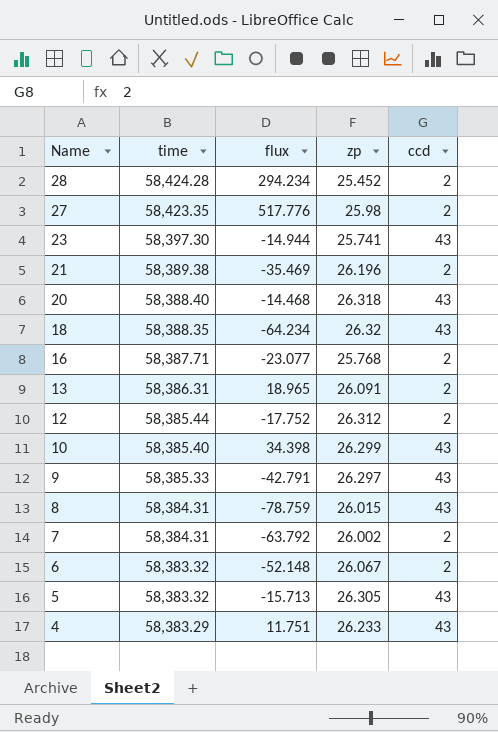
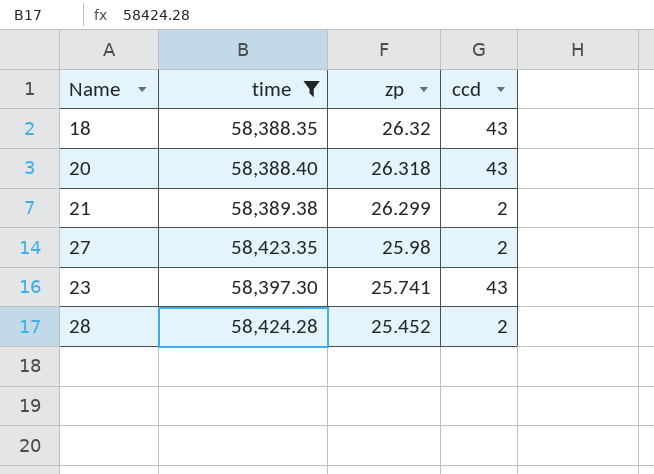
filter: none -> time >= 58,388.35
row order: Name descending -> zp descending
column flux | position: 3 -> none
21 | zp: 26.196 -> 26.299

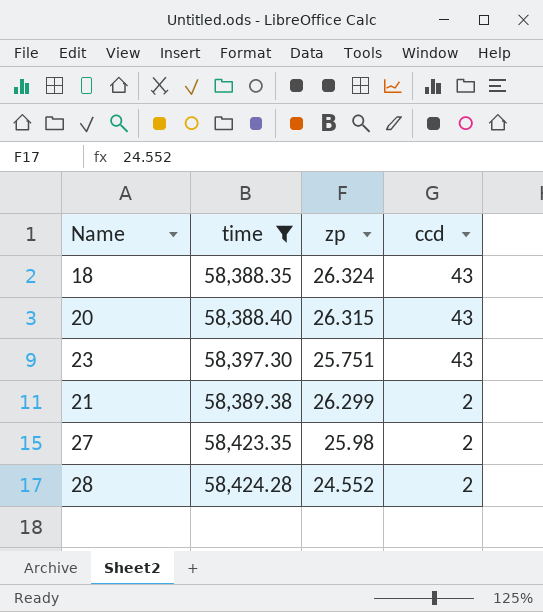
row order: zp descending -> ccd descending
18 | zp: 26.32 -> 26.324
20 | zp: 26.318 -> 26.315
23 | zp: 25.741 -> 25.751
28 | zp: 25.452 -> 24.552

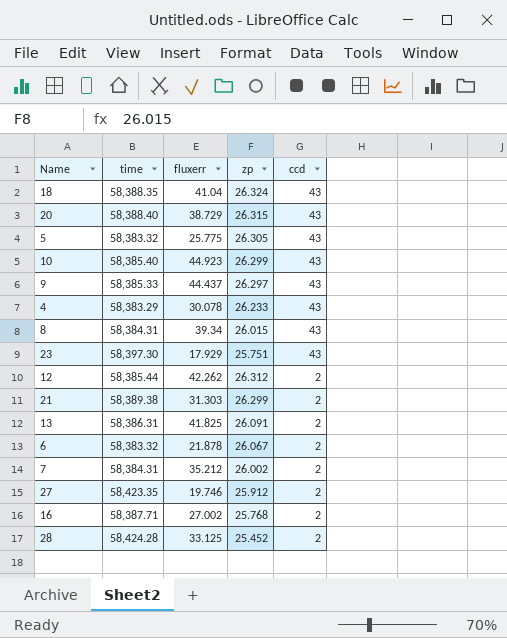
filter: time >= 58,388.35 -> none
column fluxerr | position: none -> 3
27 | zp: 25.98 -> 25.912
28 | zp: 24.552 -> 25.452

